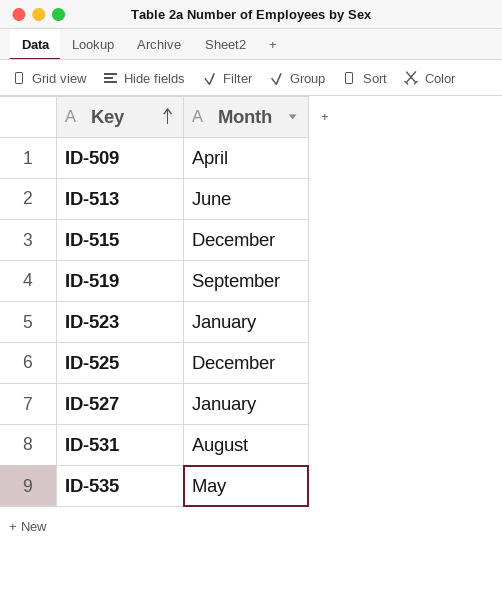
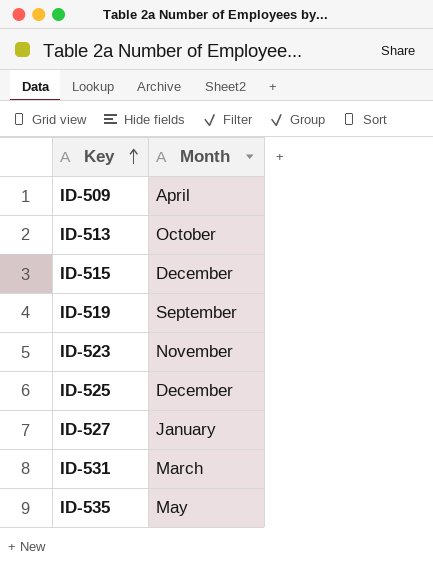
ID-513 | Month: June -> October
ID-523 | Month: January -> November
ID-531 | Month: August -> March

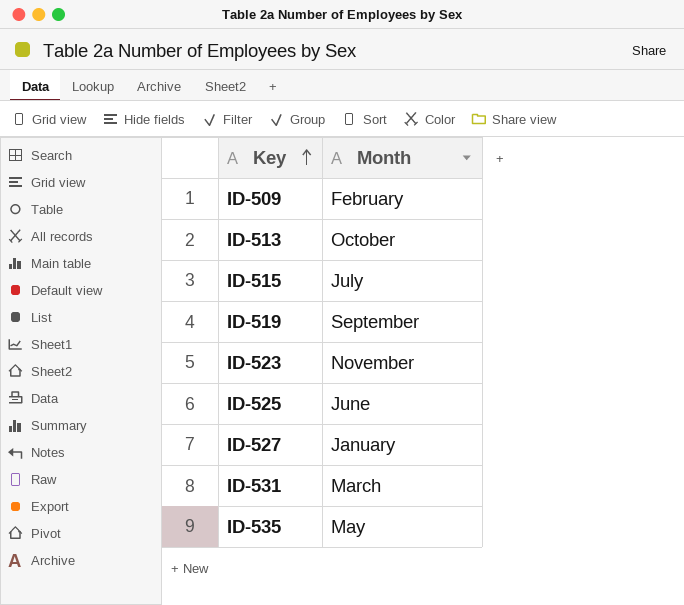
ID-509 | Month: April -> February
ID-515 | Month: December -> July
ID-525 | Month: December -> June

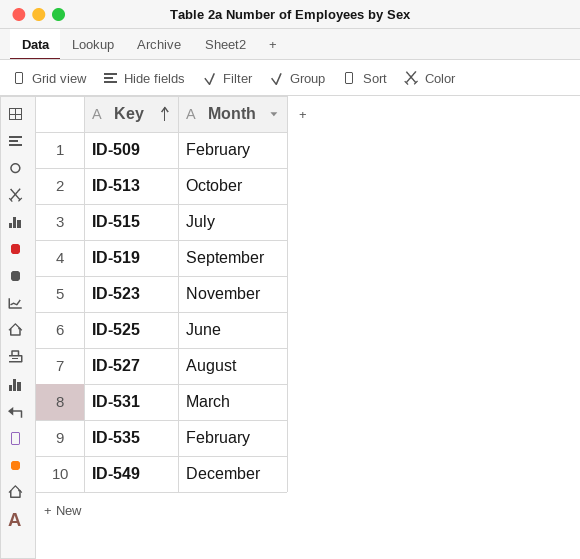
ID-527 | Month: January -> August
ID-535 | Month: May -> February
row ID-549: none -> December

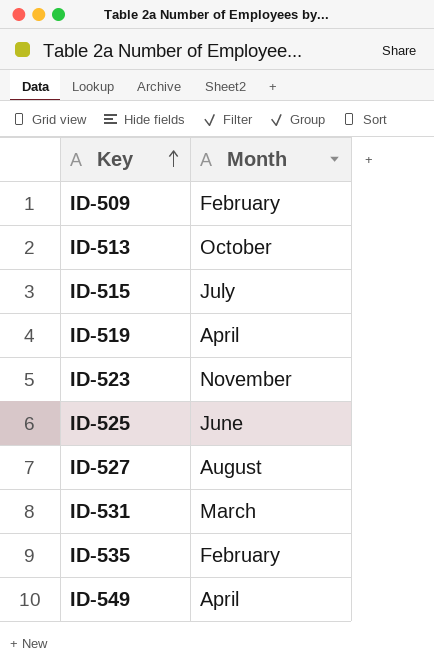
ID-519 | Month: September -> April
ID-549 | Month: December -> April

